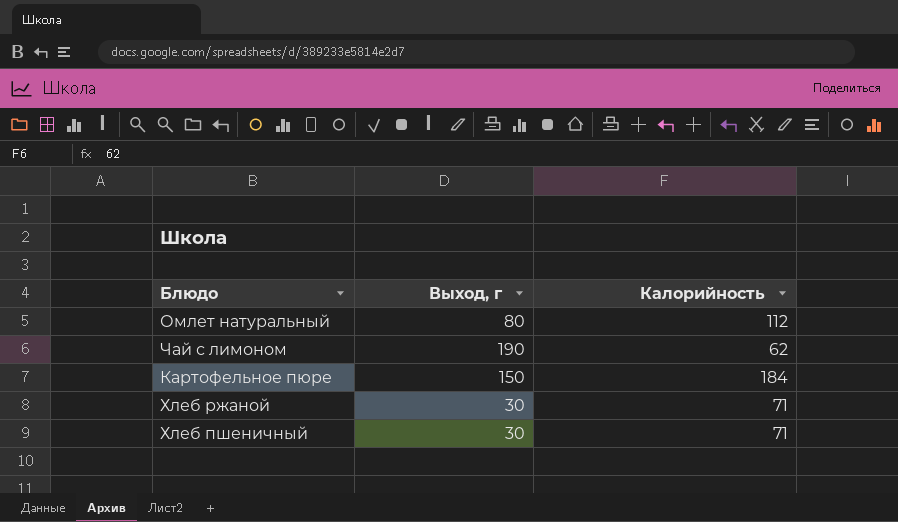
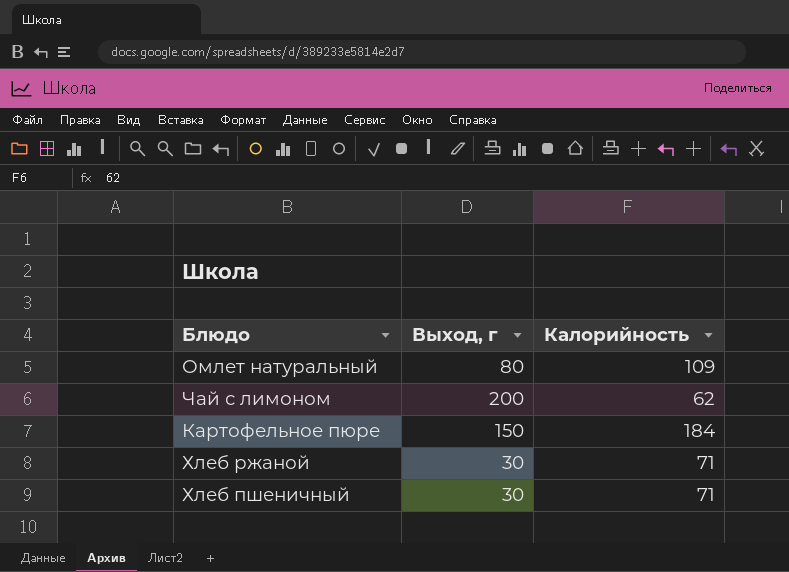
Омлет натуральный | Калорийность: 112 -> 109
Чай с лимоном | Выход, г: 190 -> 200

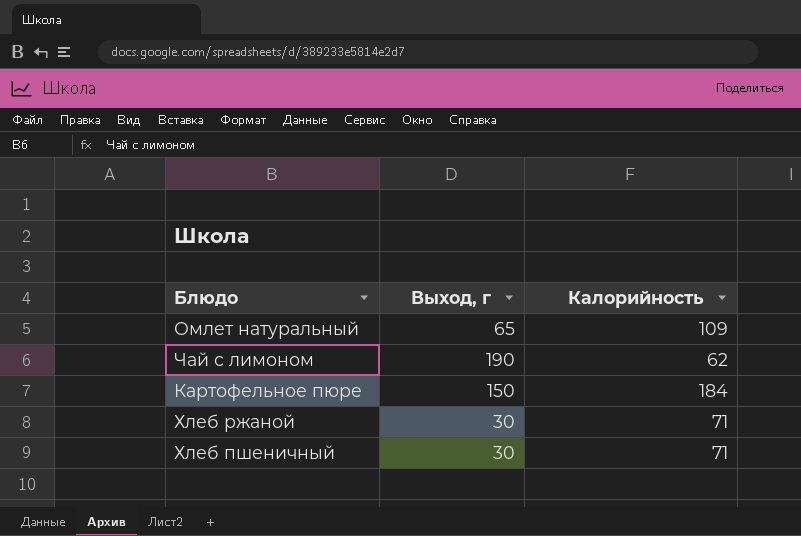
Омлет натуральный | Выход, г: 80 -> 65
Чай с лимоном | Выход, г: 200 -> 190

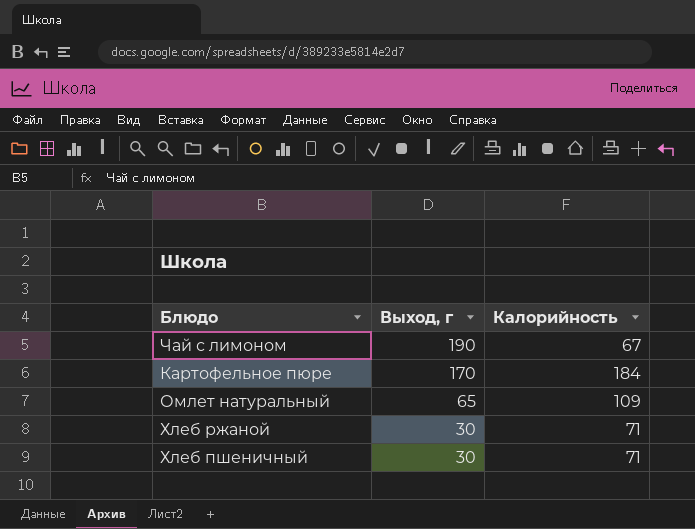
row order: none -> Выход, г descending
Чай с лимоном | Калорийность: 62 -> 67
Картофельное пюре | Выход, г: 150 -> 170

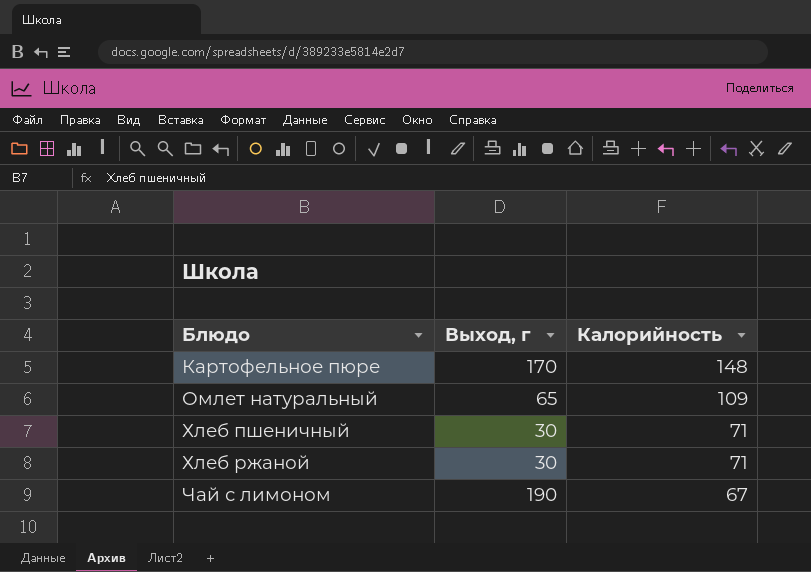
row order: Выход, г descending -> Блюдо ascending
Картофельное пюре | Калорийность: 184 -> 148

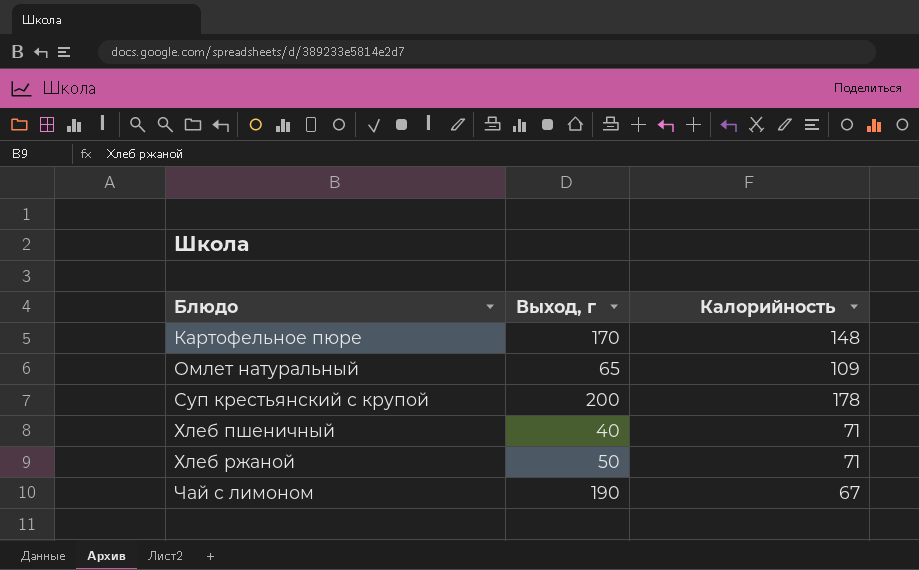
row Суп крестьянский с крупой: none -> 200 | 178
Хлеб пшеничный | Выход, г: 30 -> 40
Хлеб ржаной | Выход, г: 30 -> 50

